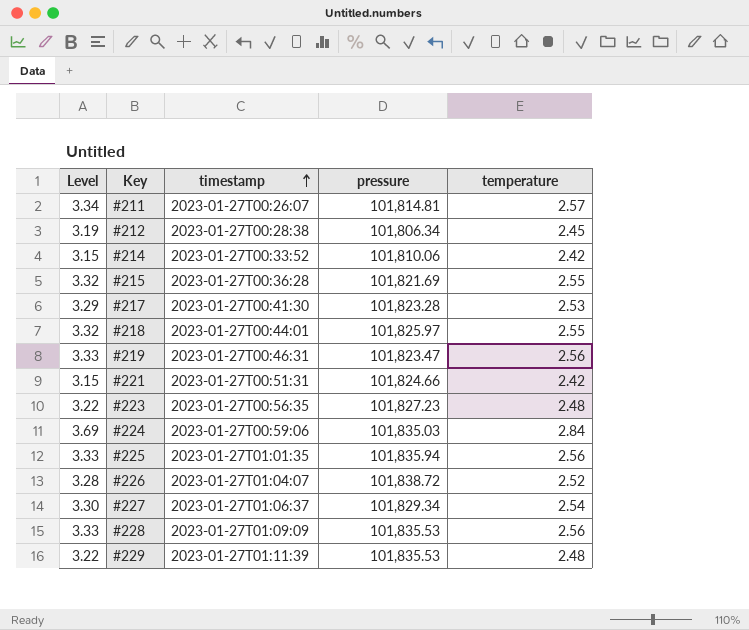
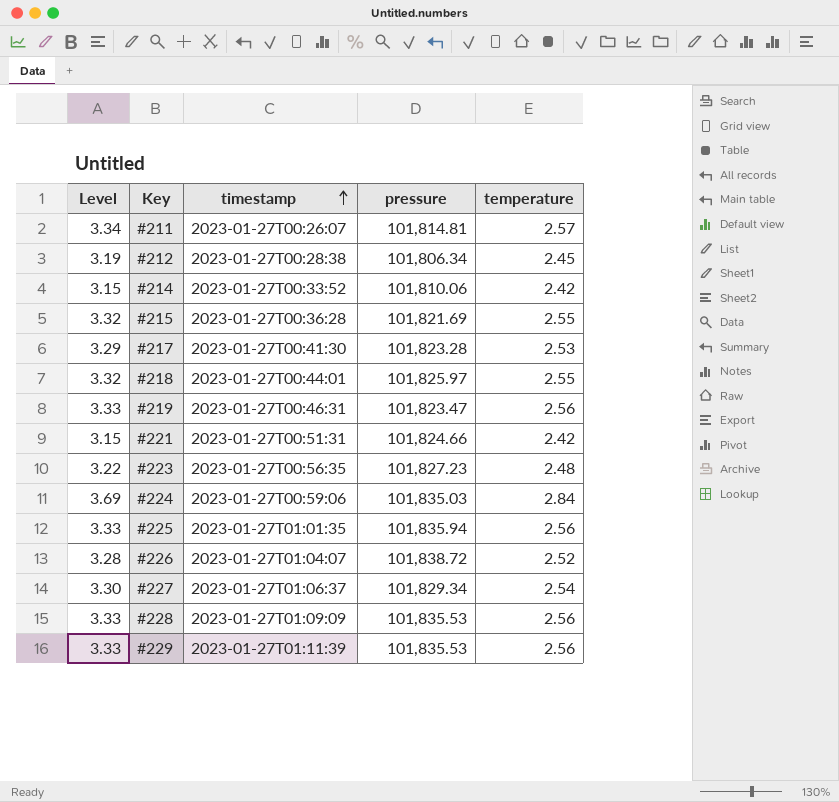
#229 | Level: 3.22 -> 3.33
#229 | temperature: 2.48 -> 2.56

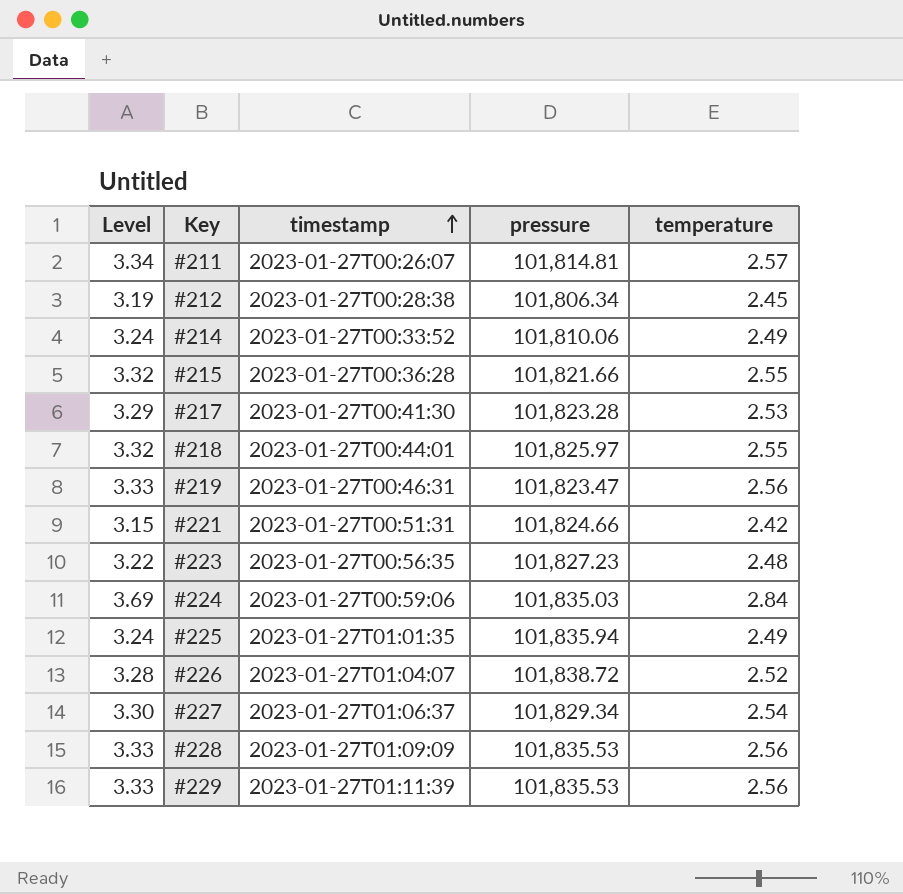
#214 | Level: 3.15 -> 3.24
#214 | temperature: 2.42 -> 2.49
#215 | pressure: 101,821.69 -> 101,821.66
#225 | Level: 3.33 -> 3.24
#225 | temperature: 2.56 -> 2.49

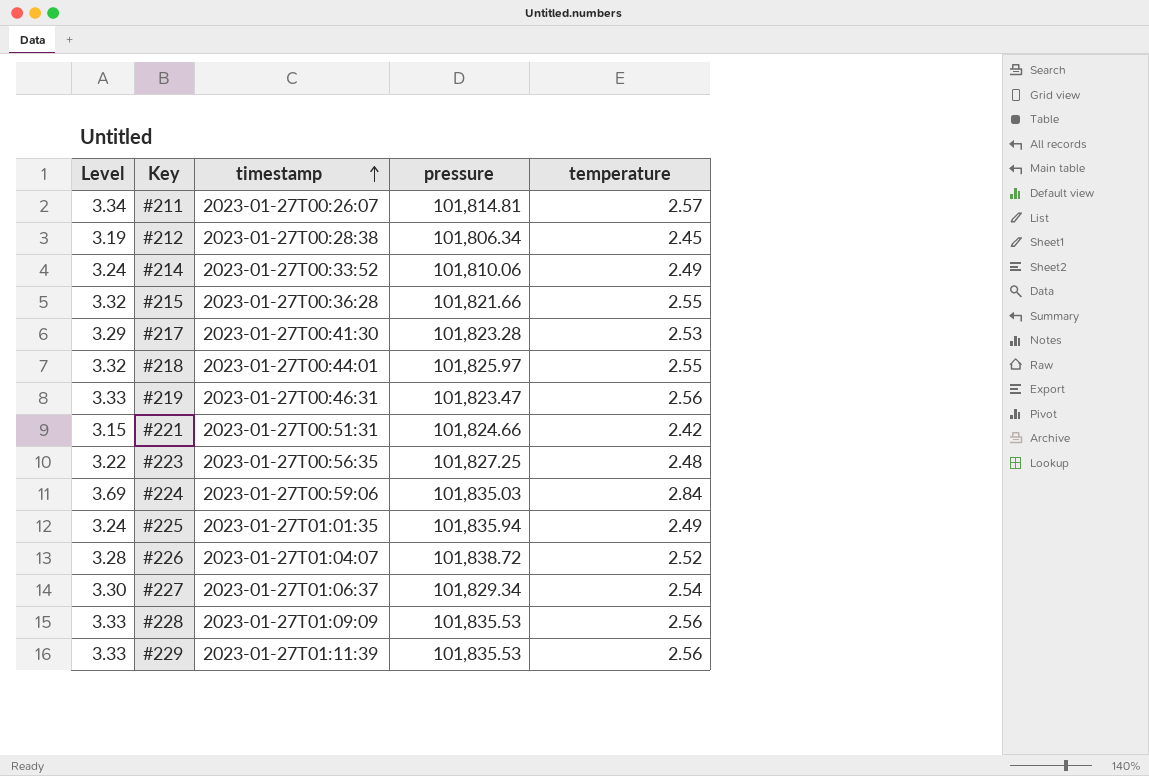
#223 | pressure: 101,827.23 -> 101,827.25

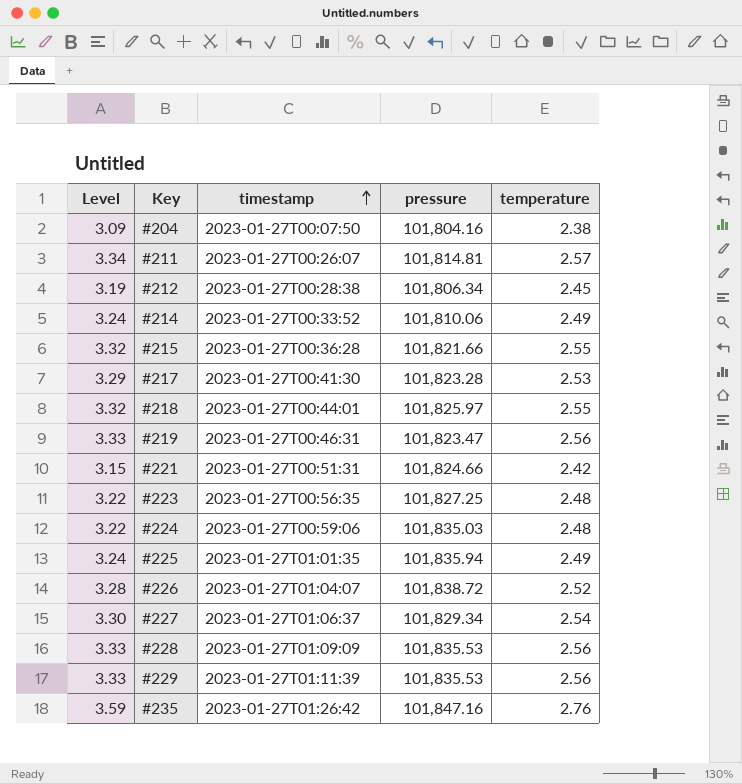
row #204: none -> 3.09 | 2023-01-27T00:07:50 | 101,804.16 | 2.38
#224 | Level: 3.69 -> 3.22
#224 | temperature: 2.84 -> 2.48
row #235: none -> 3.59 | 2023-01-27T01:26:42 | 101,847.16 | 2.76

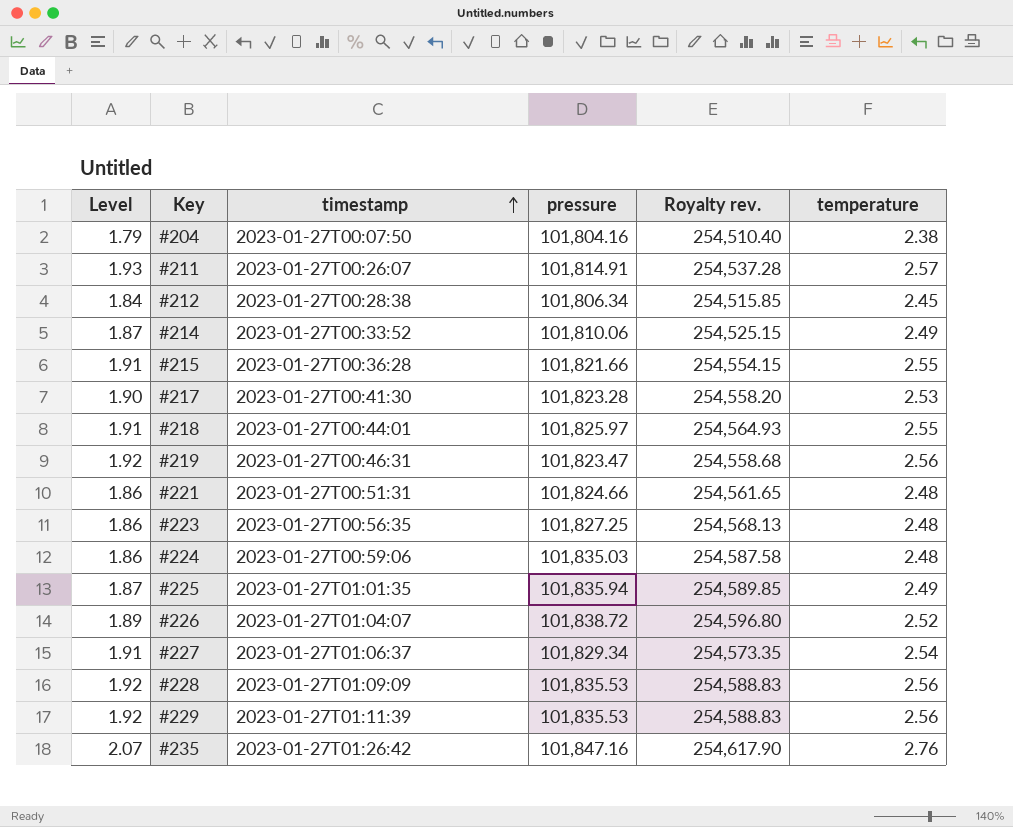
column Level | formula: [temperature] * 1.3 -> [temperature] * 0.75
column Royalty rev. | formula: none -> [pressure] * 2.5
#211 | pressure: 101,814.81 -> 101,814.91
#221 | temperature: 2.42 -> 2.48

